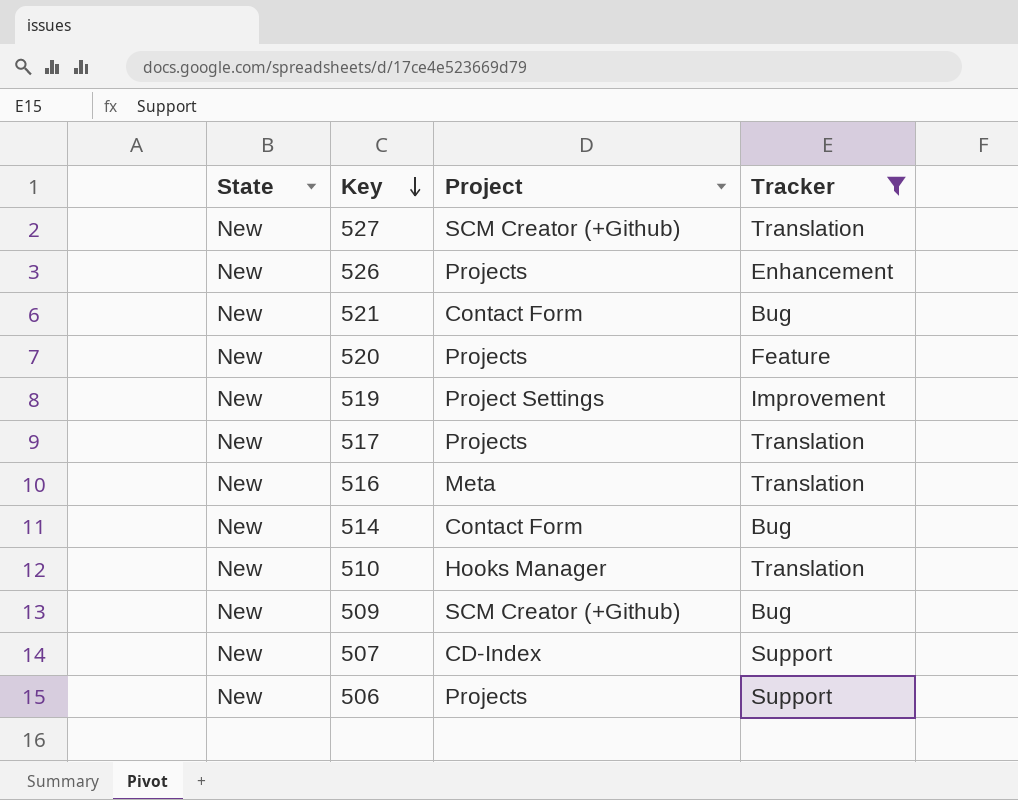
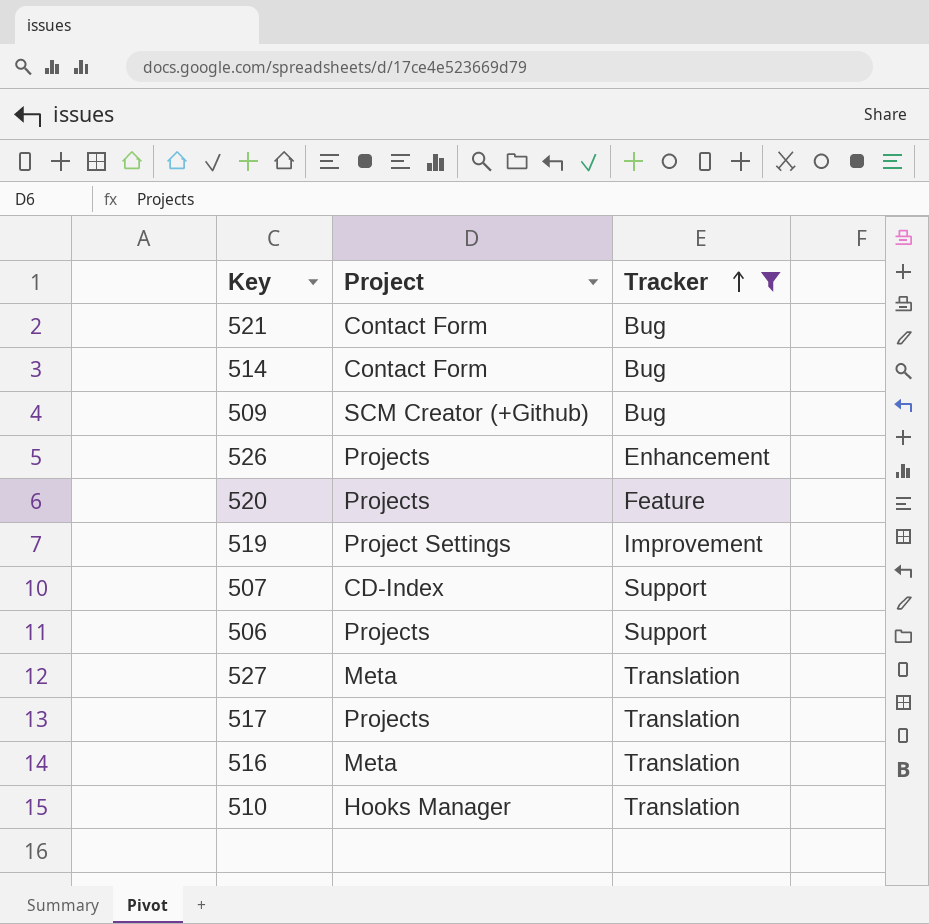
row order: Key descending -> Tracker ascending
column State | position: 1 -> none
527 | Project: SCM Creator (+Github) -> Meta

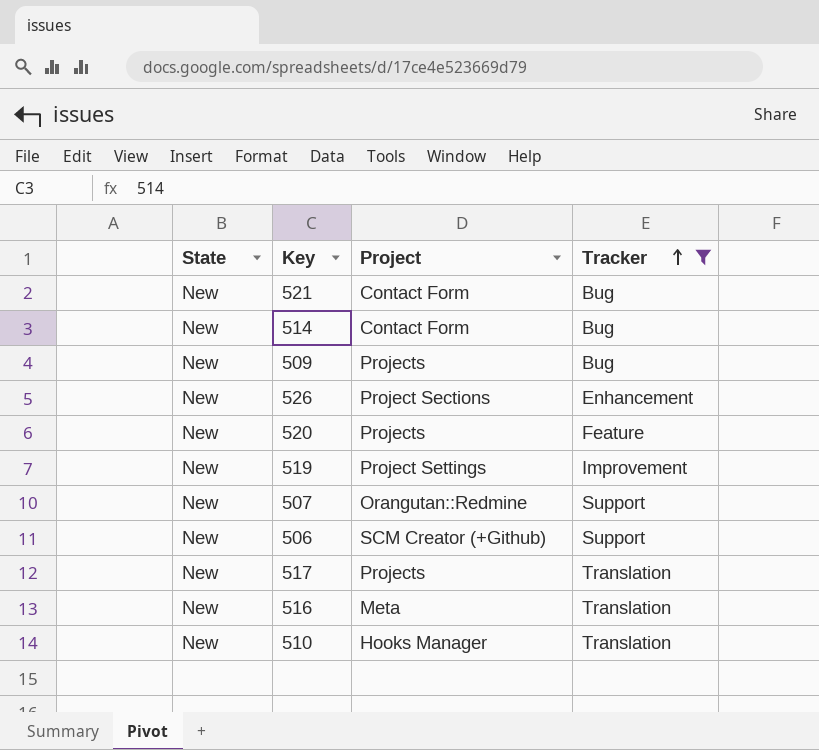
column State | position: none -> 1
row 527: Meta | Translation -> none
509 | Project: SCM Creator (+Github) -> Projects
526 | Project: Projects -> Project Sections
507 | Project: CD-Index -> Orangutan::Redmine
506 | Project: Projects -> SCM Creator (+Github)

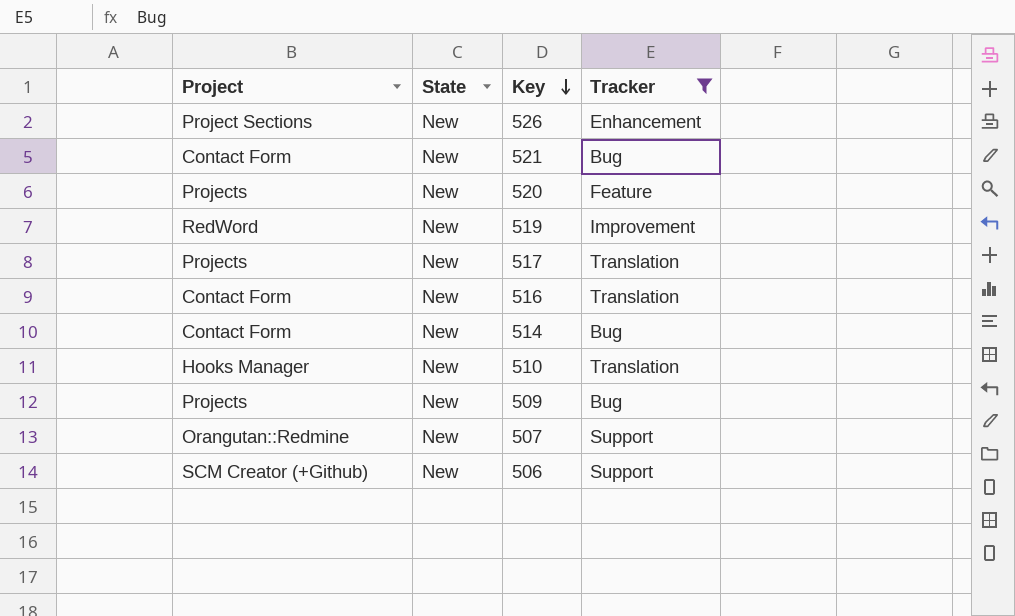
row order: Tracker ascending -> Key descending
column Project | position: 3 -> 1
519 | Project: Project Settings -> RedWord
516 | Project: Meta -> Contact Form

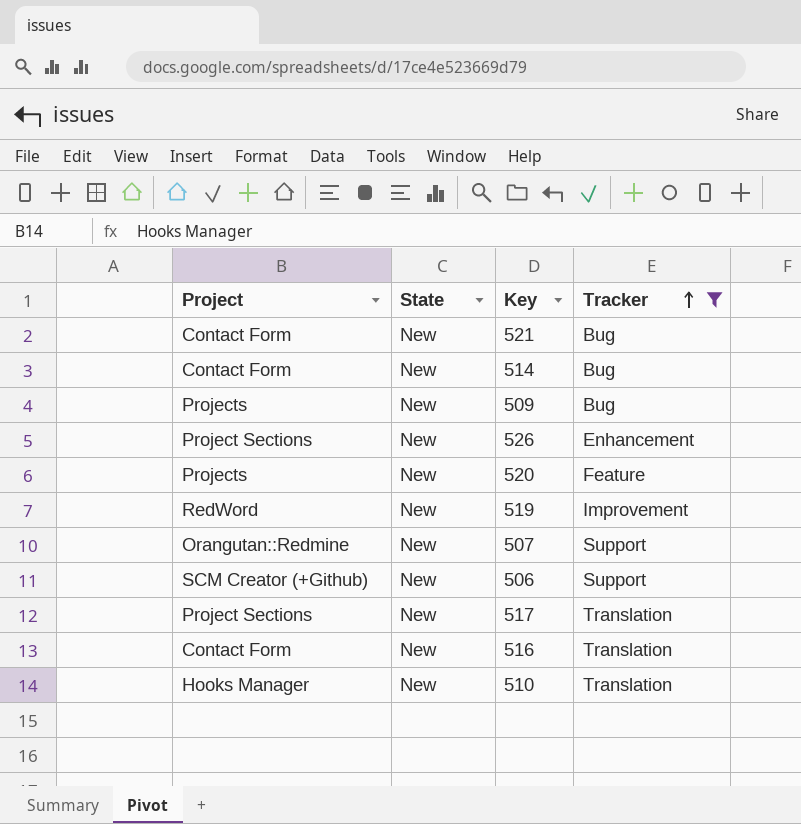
row order: Key descending -> Tracker ascending
517 | Project: Projects -> Project Sections

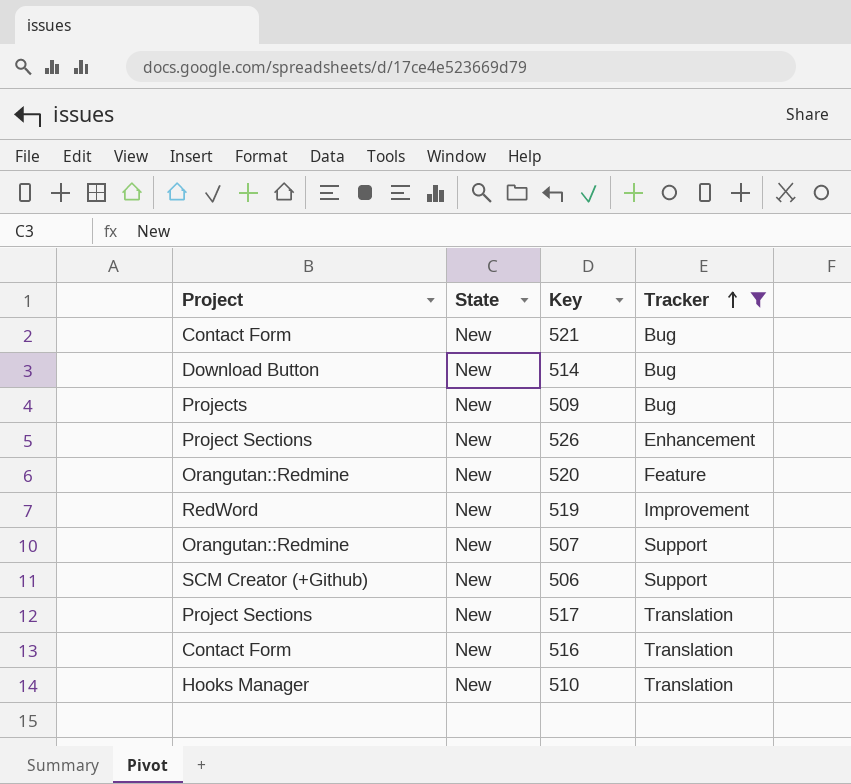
514 | Project: Contact Form -> Download Button
520 | Project: Projects -> Orangutan::Redmine

